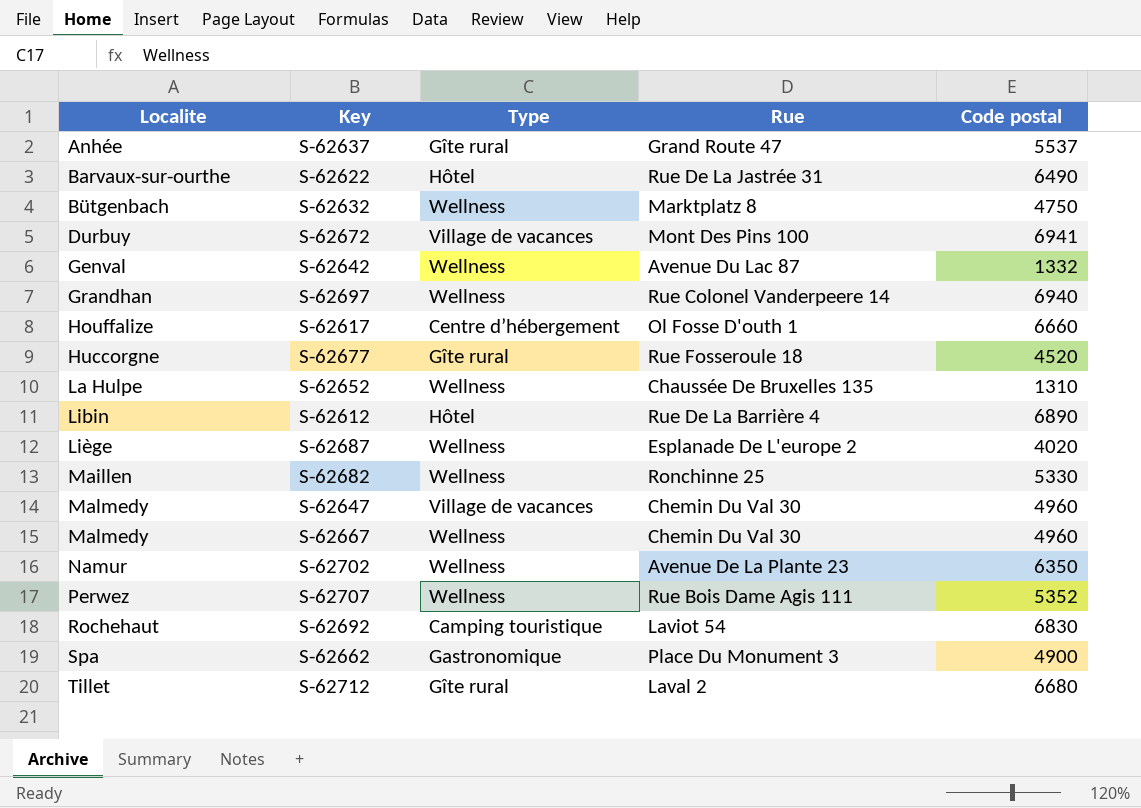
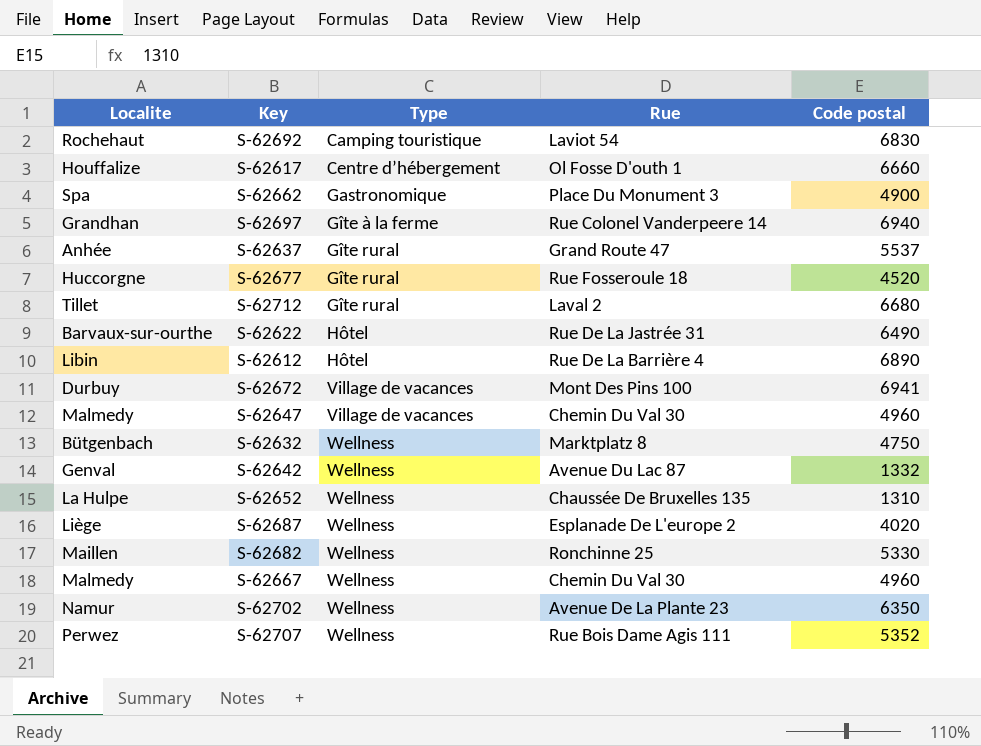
row order: Localite ascending -> Type ascending
S-62697 | Type: Wellness -> Gîte à la ferme

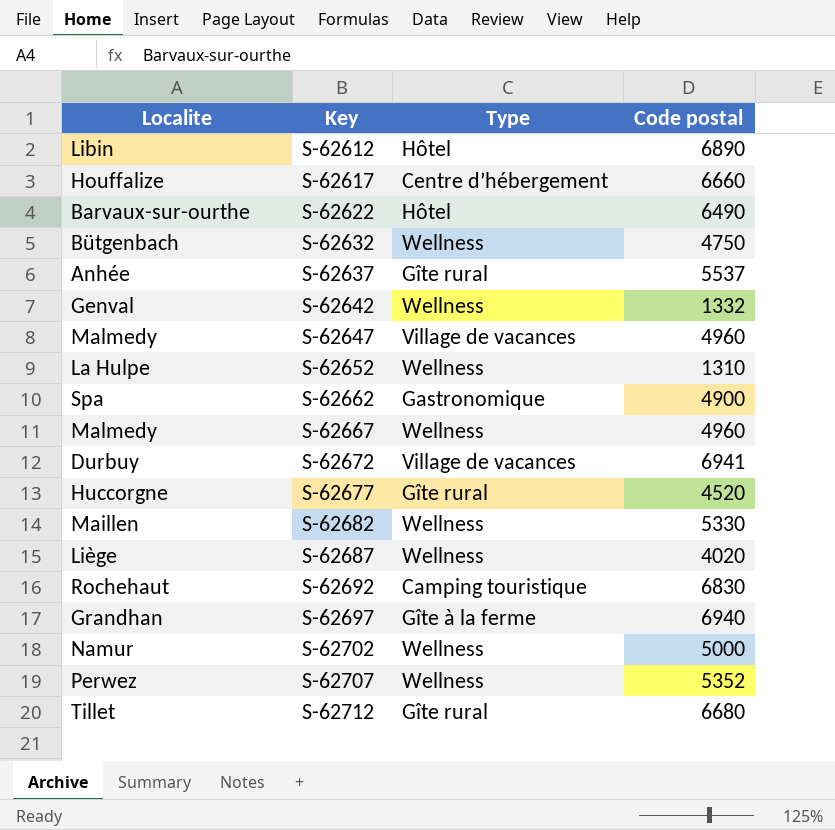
row order: Type ascending -> Key ascending
column Rue | position: 4 -> none
S-62702 | Code postal: 6350 -> 5000

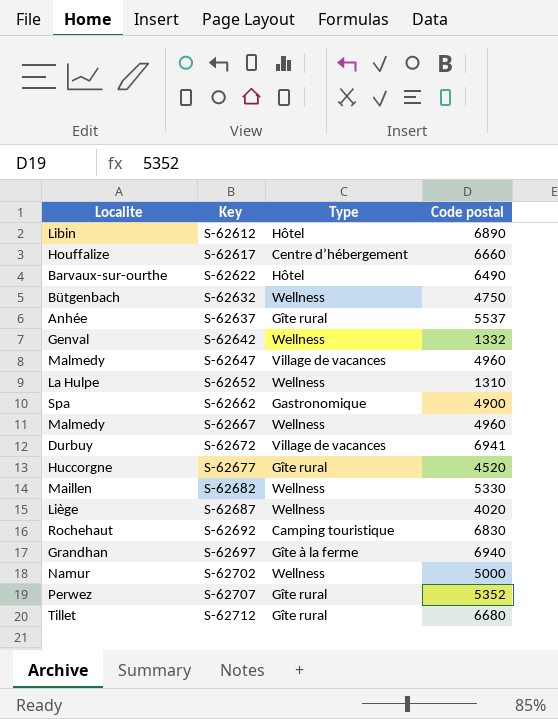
S-62707 | Type: Wellness -> Gîte rural

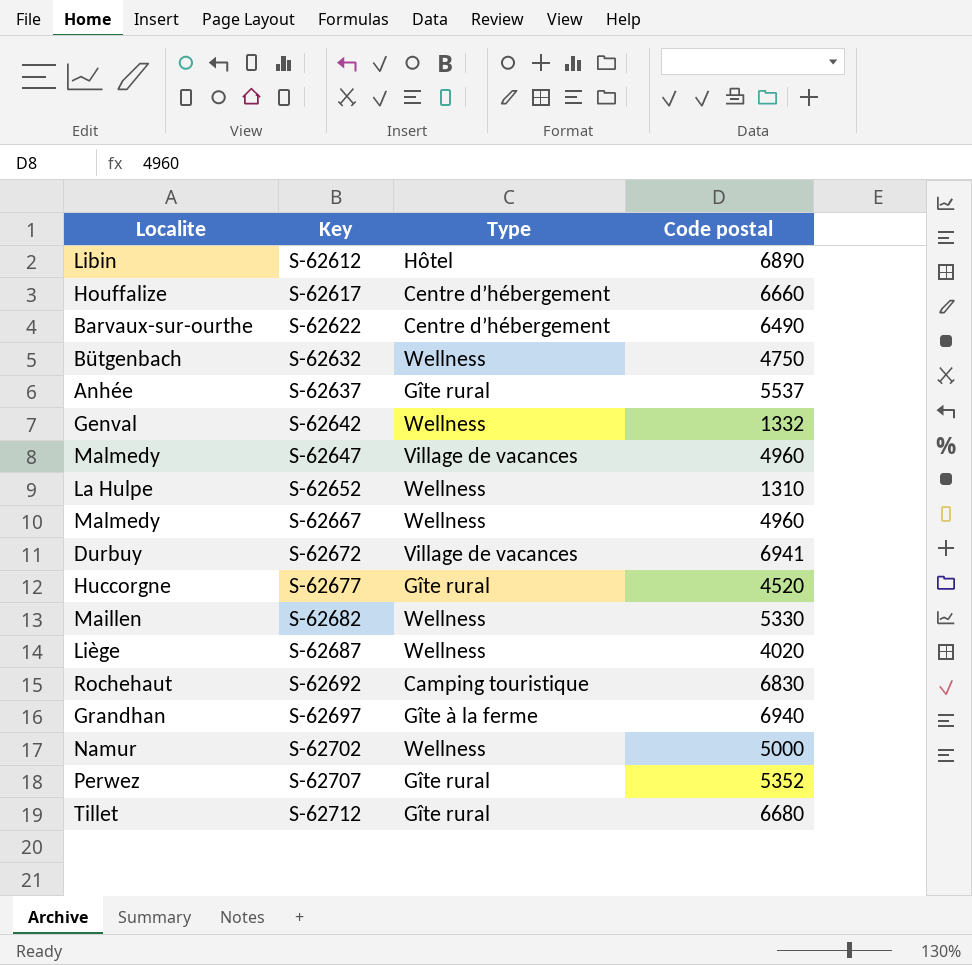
row S-62662: Spa | Gastronomique | 4900 -> none
S-62622 | Type: Hôtel -> Centre d’hébergement

